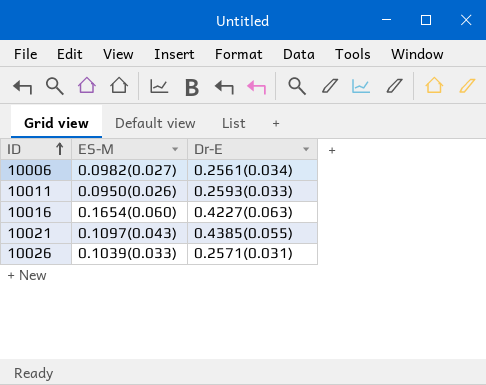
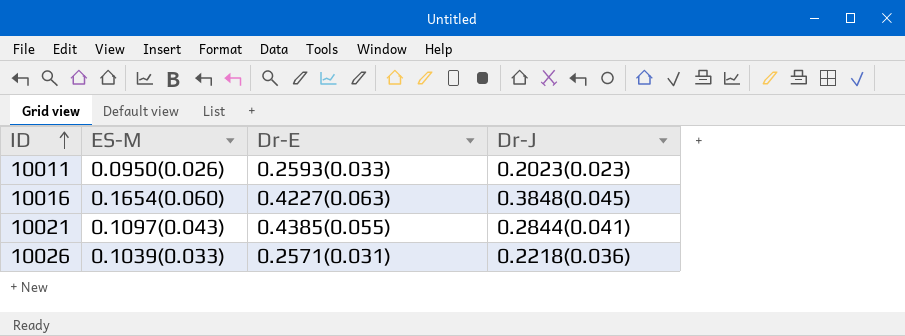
column Dr-J | position: none -> 4
row 10006: 0.0982(0.027) | 0.2561(0.034) -> none

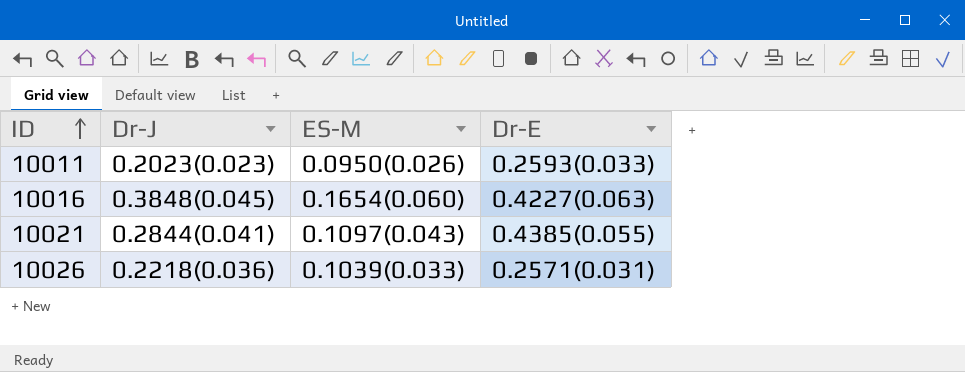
column Dr-J | position: 4 -> 2

